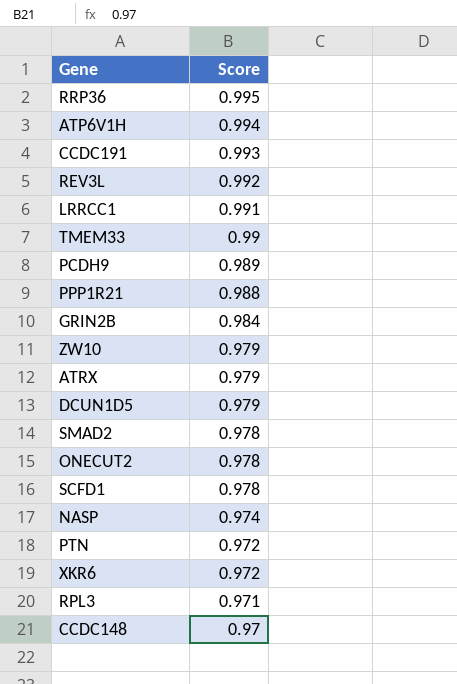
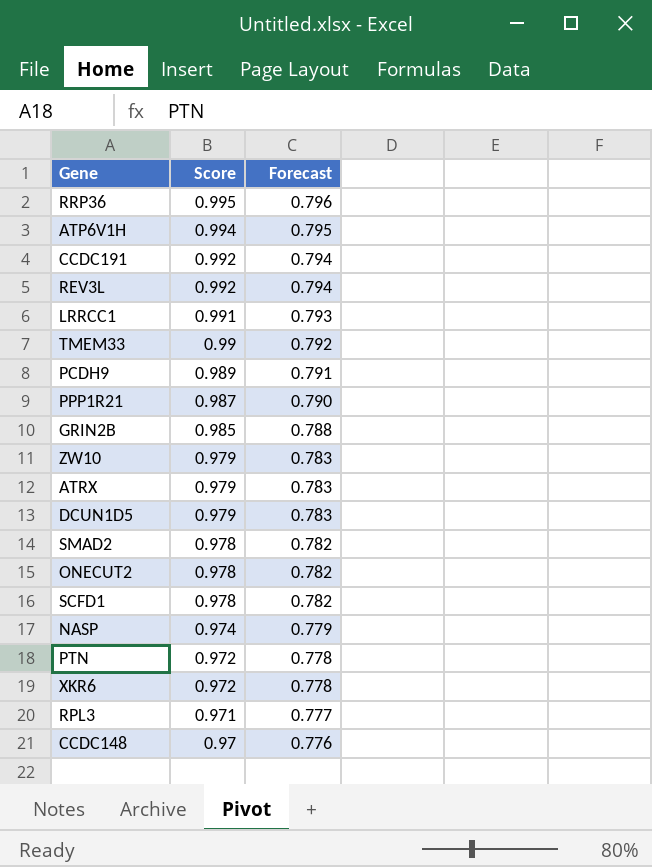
column Forecast | formula: none -> [Score] * 0.8
CCDC191 | Score: 0.993 -> 0.992
PPP1R21 | Score: 0.988 -> 0.987
GRIN2B | Score: 0.984 -> 0.985

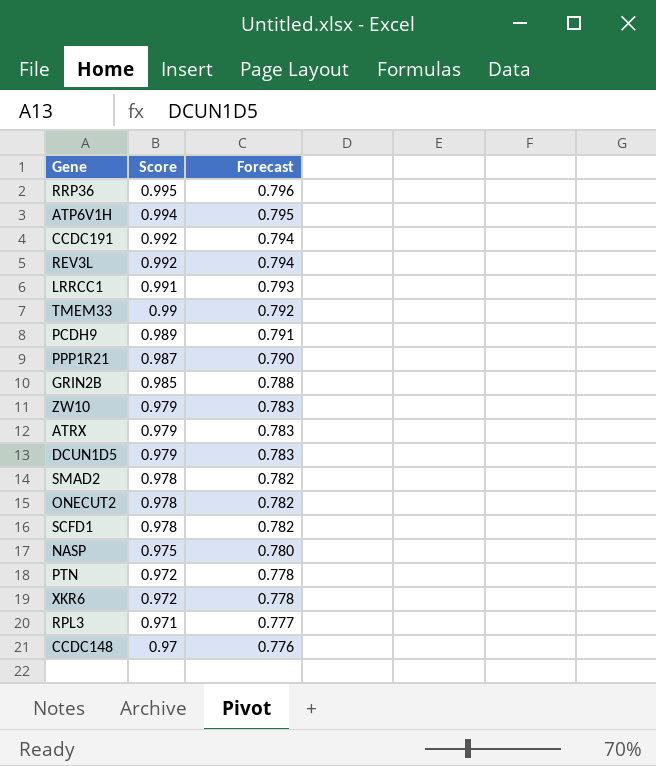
NASP | Score: 0.974 -> 0.975
NASP | Forecast: 0.779 -> 0.780

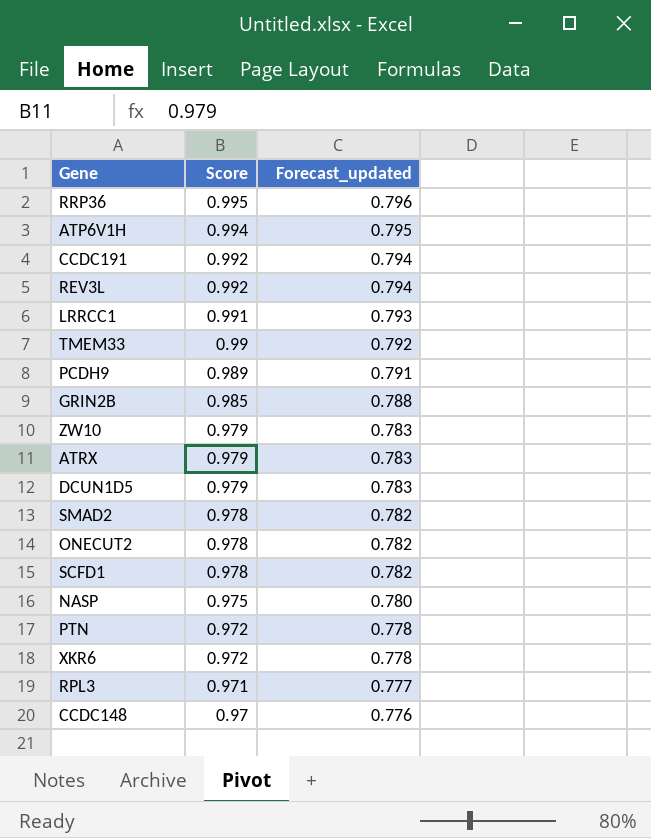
column name: Forecast -> Forecast_updated
row PPP1R21: 0.987 | 0.790 -> none

